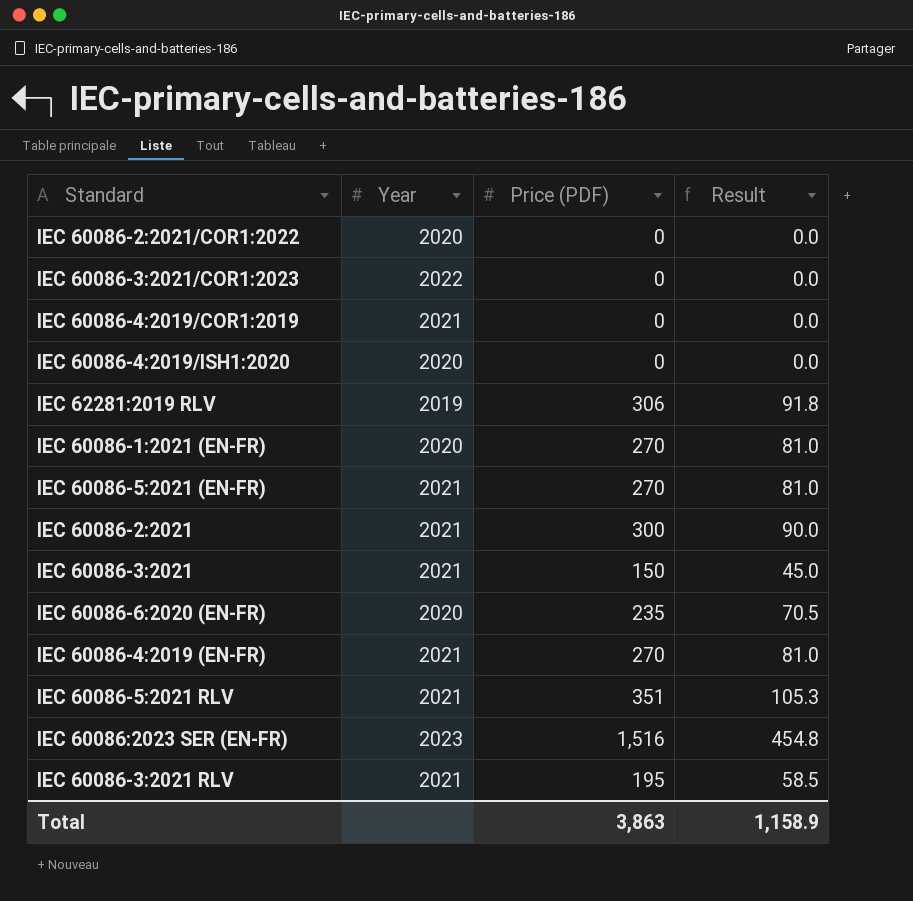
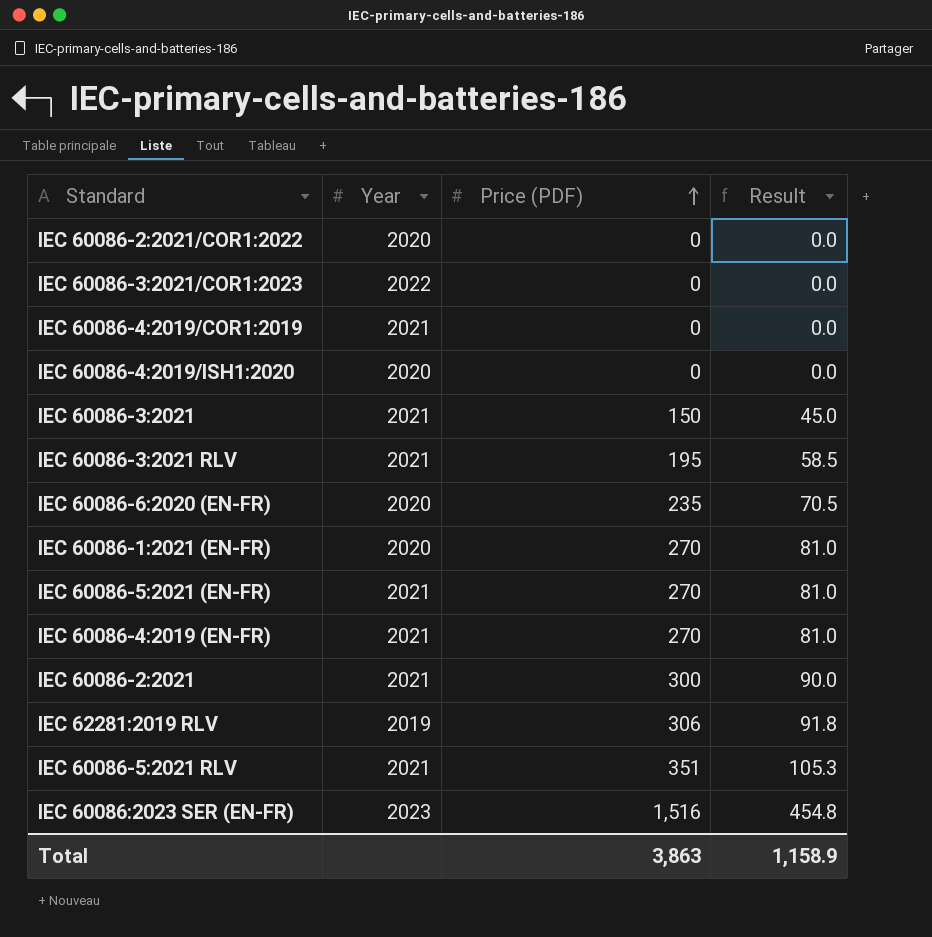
row order: none -> Price (PDF) ascending

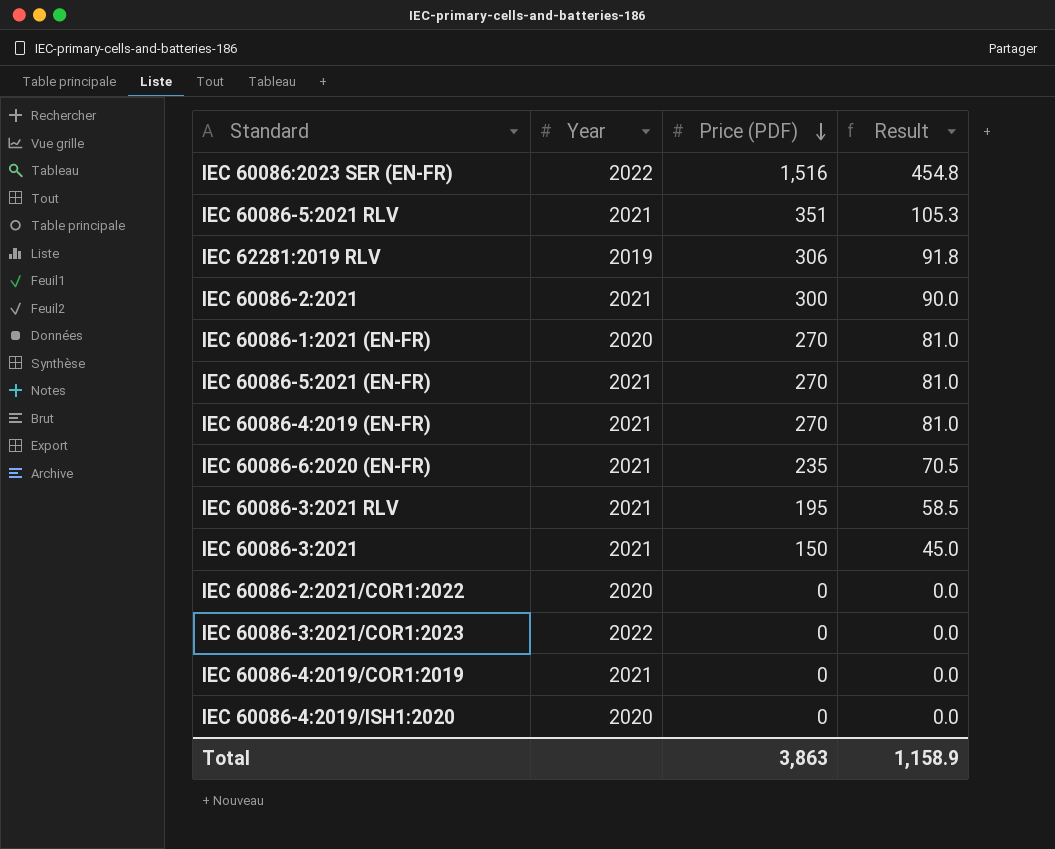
row order: Price (PDF) ascending -> Price (PDF) descending
IEC 60086:2023 SER (EN-FR) | Year: 2023 -> 2022
IEC 60086-6:2020 (EN-FR) | Year: 2020 -> 2021

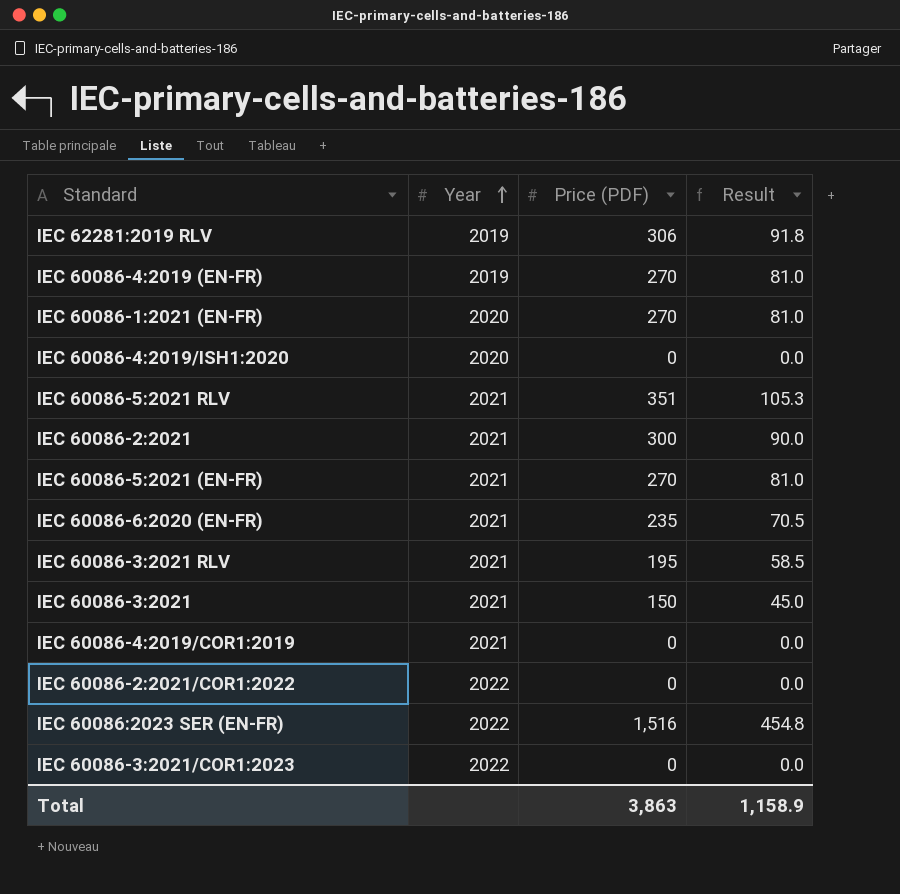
row order: Price (PDF) descending -> Year ascending
IEC 60086-4:2019 (EN-FR) | Year: 2021 -> 2019
IEC 60086-2:2021/COR1:2022 | Year: 2020 -> 2022

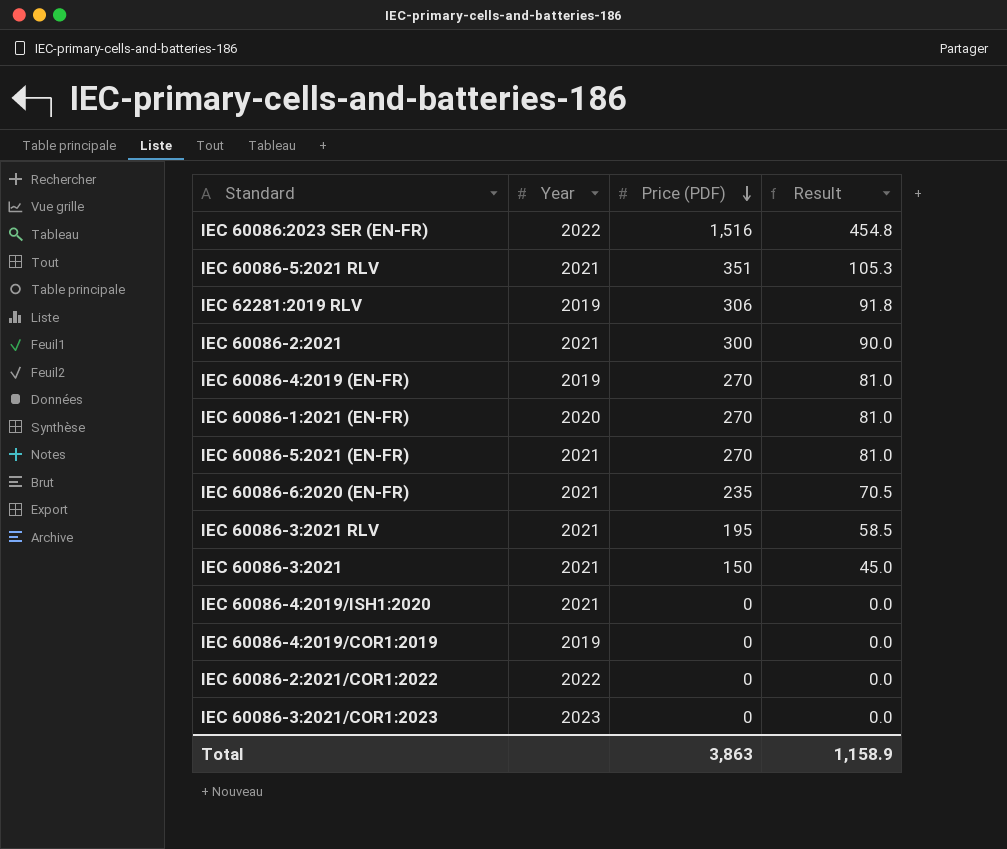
row order: Year ascending -> Price (PDF) descending
IEC 60086-4:2019/ISH1:2020 | Year: 2020 -> 2021
IEC 60086-4:2019/COR1:2019 | Year: 2021 -> 2019
IEC 60086-3:2021/COR1:2023 | Year: 2022 -> 2023

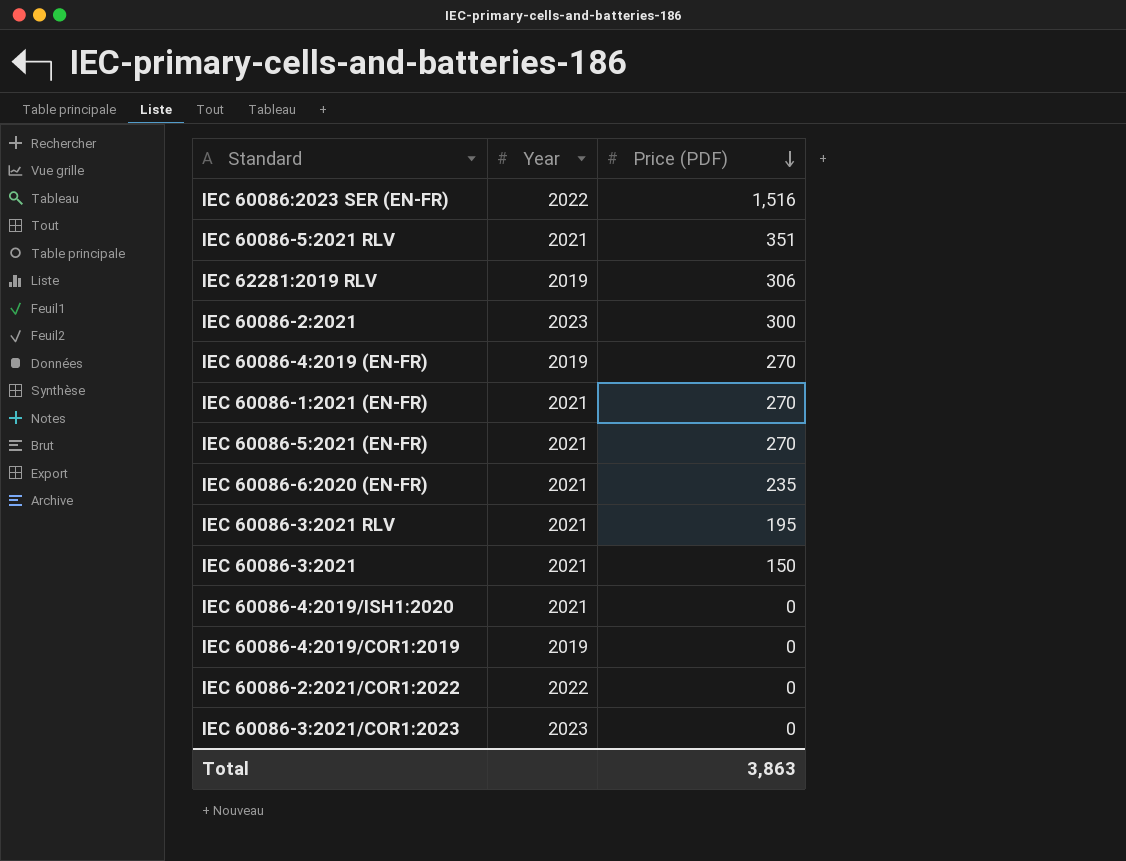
column Result | formula: [Price (PDF)] * 0.3 -> none
IEC 60086-2:2021 | Year: 2021 -> 2023
IEC 60086-1:2021 (EN-FR) | Year: 2020 -> 2021

